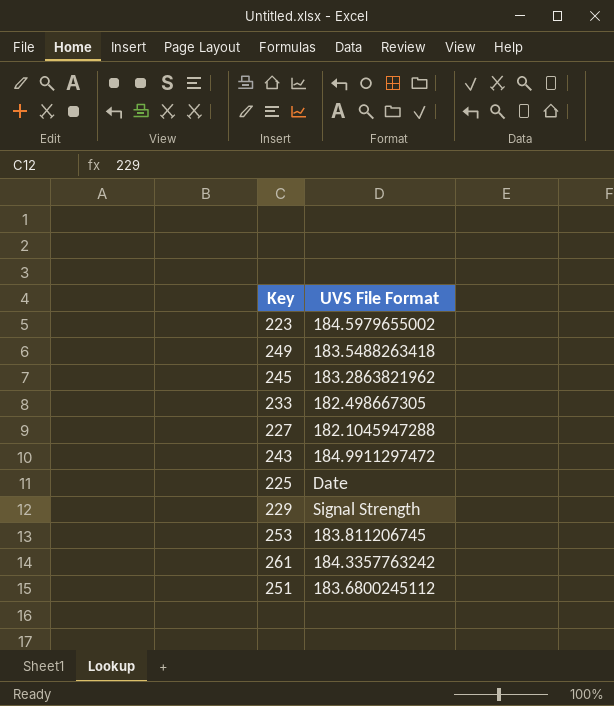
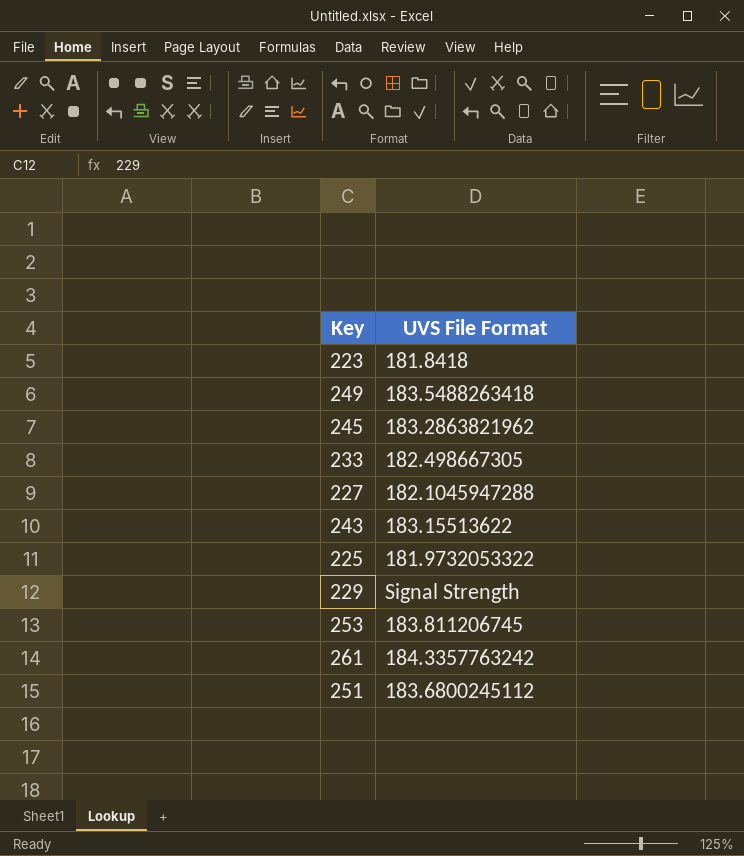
223 | UVS File Format: 184.5979655002 -> 181.8418
243 | UVS File Format: 184.9911297472 -> 183.15513622
225 | UVS File Format: Date -> 181.9732053322

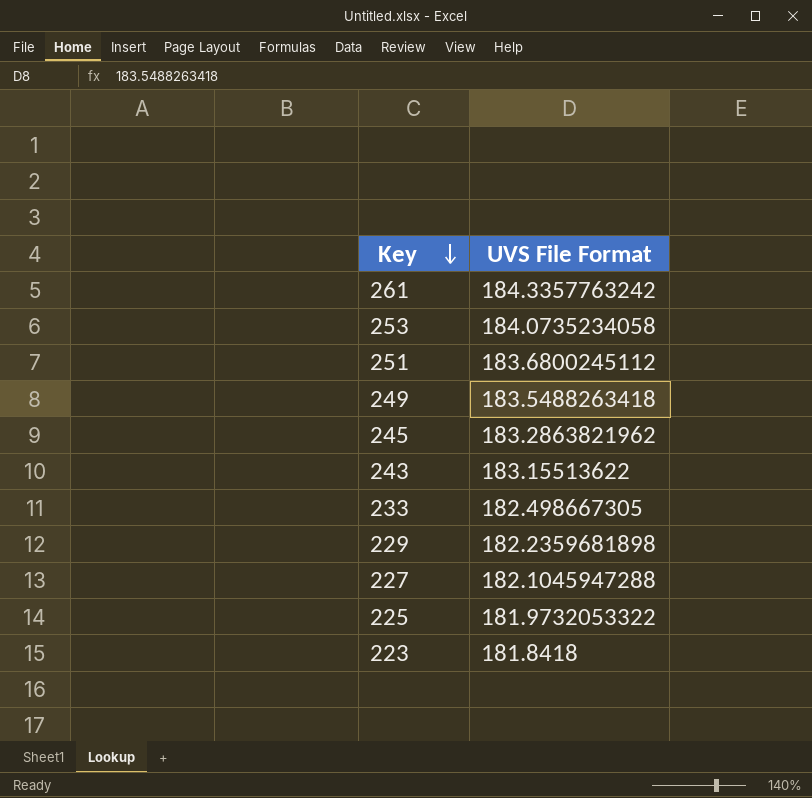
row order: none -> Key descending
253 | UVS File Format: 183.811206745 -> 184.0735234058
229 | UVS File Format: Signal Strength -> 182.2359681898

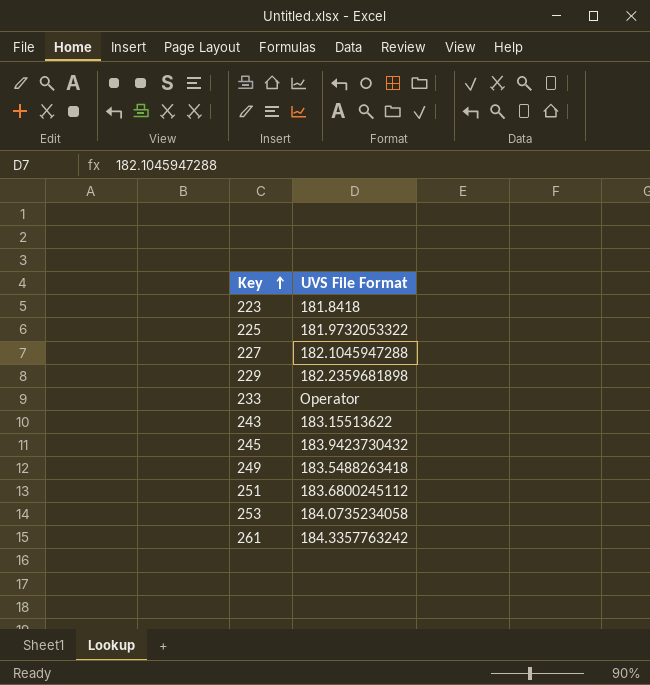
row order: Key descending -> Key ascending
233 | UVS File Format: 182.498667305 -> Operator
245 | UVS File Format: 183.2863821962 -> 183.9423730432

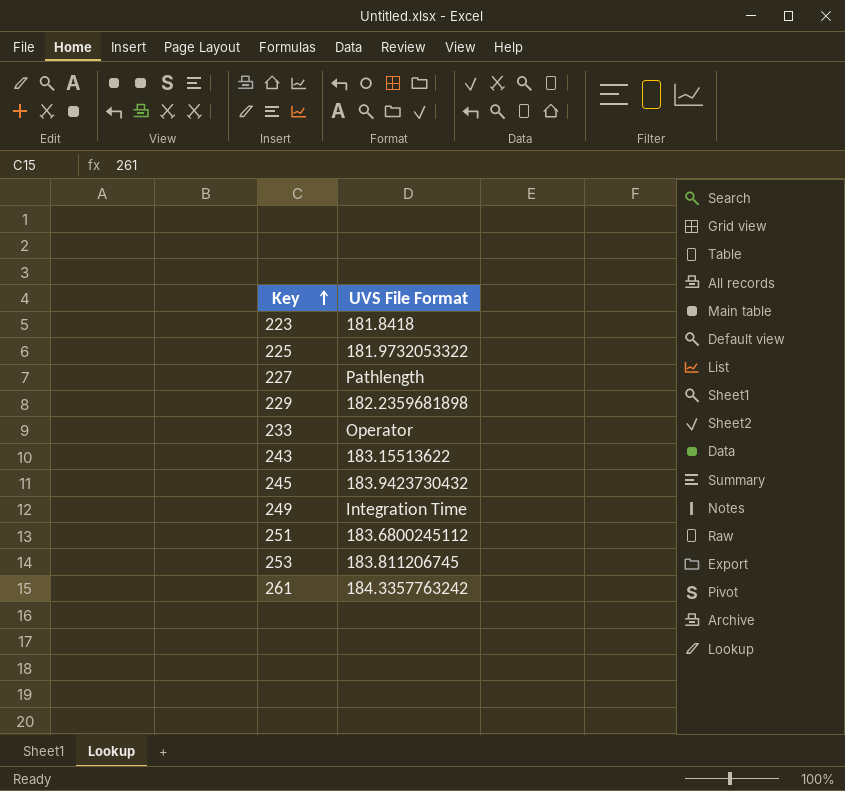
227 | UVS File Format: 182.1045947288 -> Pathlength
249 | UVS File Format: 183.5488263418 -> Integration Time
253 | UVS File Format: 184.0735234058 -> 183.811206745

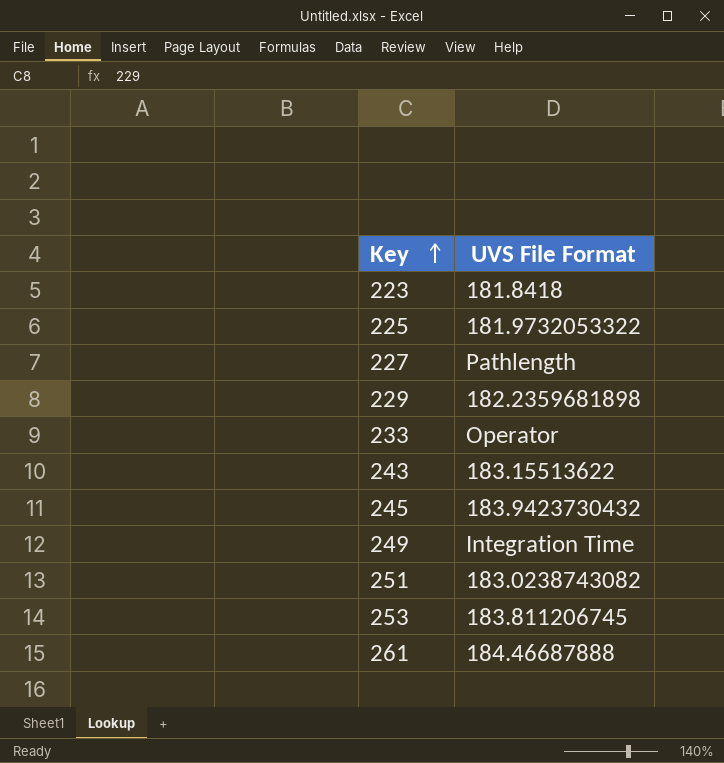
251 | UVS File Format: 183.6800245112 -> 183.0238743082
261 | UVS File Format: 184.3357763242 -> 184.46687888

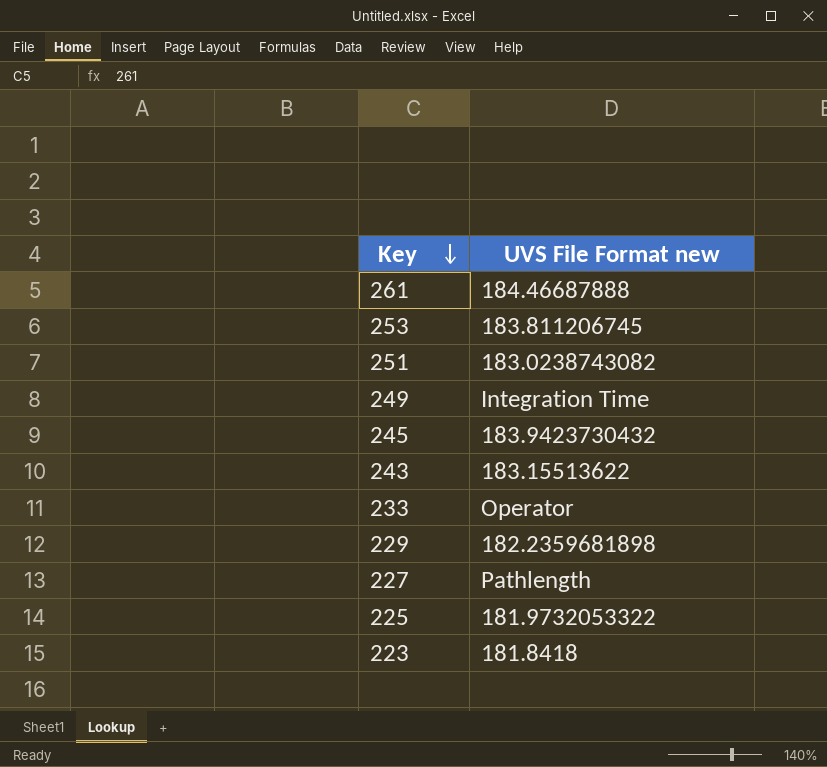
row order: Key ascending -> Key descending
column name: UVS File Format -> UVS File Format new

